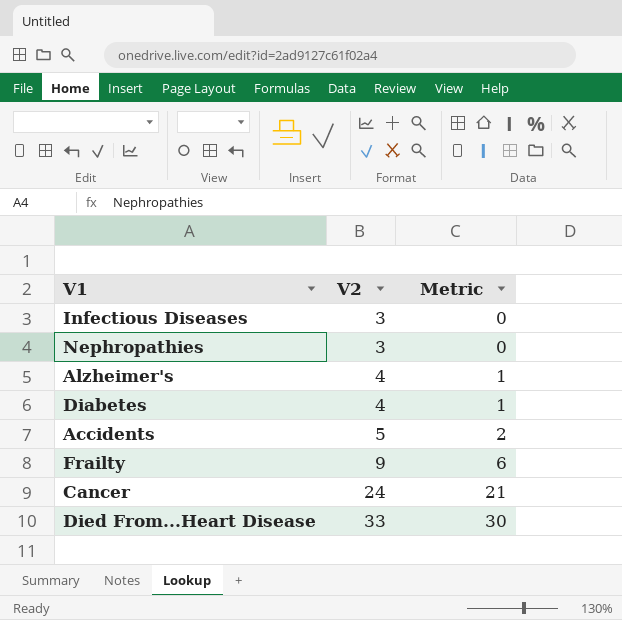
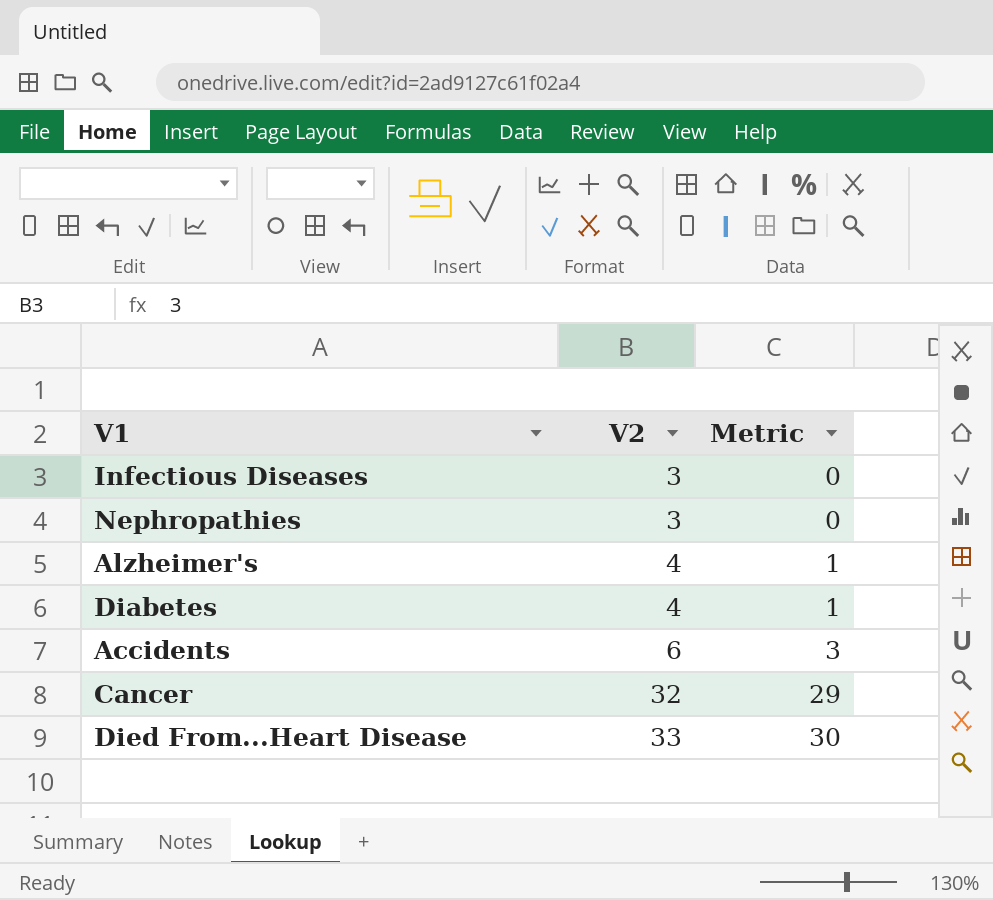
row Frailty: 9 | 6 -> none
Accidents | V2: 5 -> 6
Accidents | Metric: 2 -> 3
Cancer | V2: 24 -> 32
Cancer | Metric: 21 -> 29

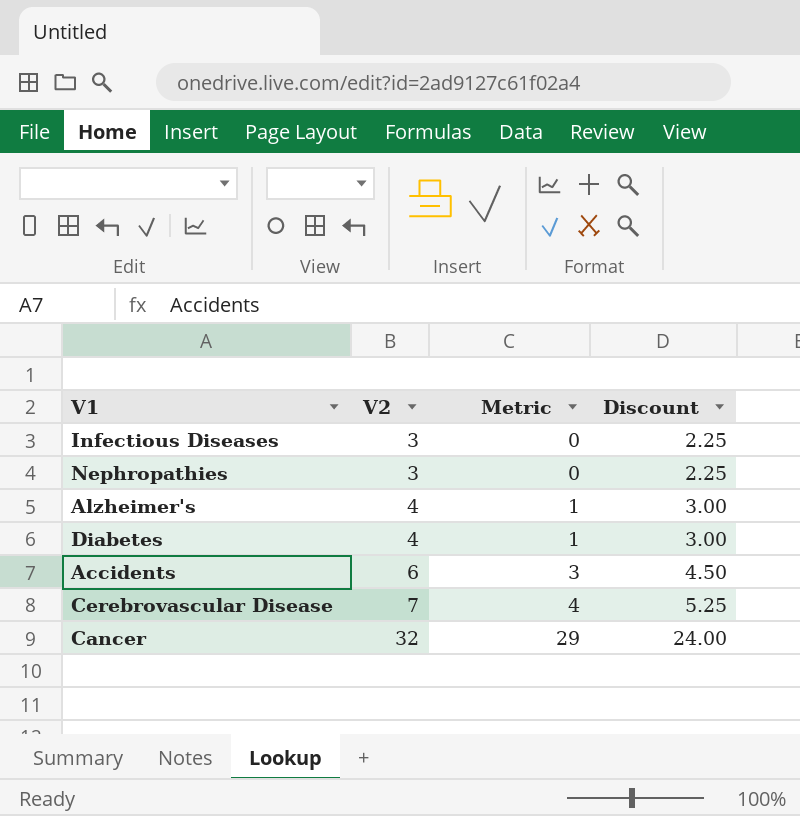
column Discount | formula: none -> [V2] * 0.75
row Died From...Heart Disease: 33 | 30 -> none
row Cerebrovascular Disease: none -> 7 | 4 | 5.25

